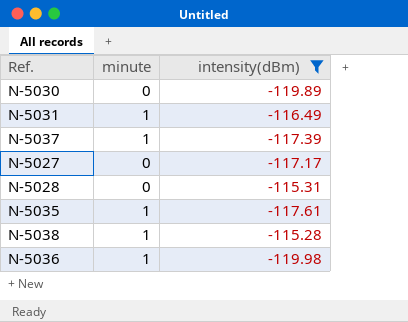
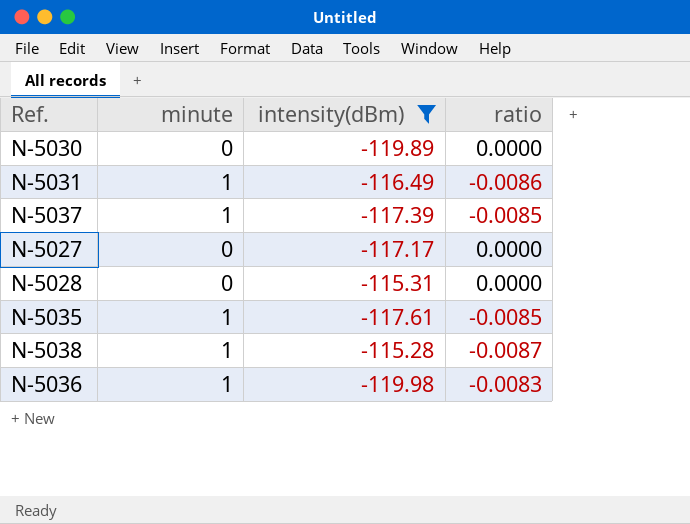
column ratio | formula: none -> [minute] / [intensity(dBm)]

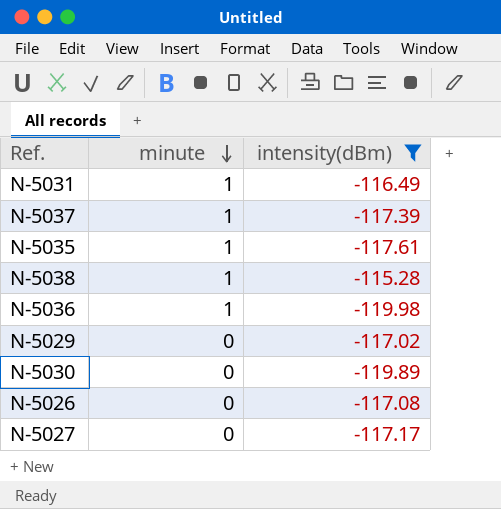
row order: none -> minute descending
column ratio | formula: [minute] / [intensity(dBm)] -> none
row N-5028: 0 | -115.31 | 0.0000 -> none
row N-5029: none -> 0 | -117.02
row N-5026: none -> 0 | -117.08

